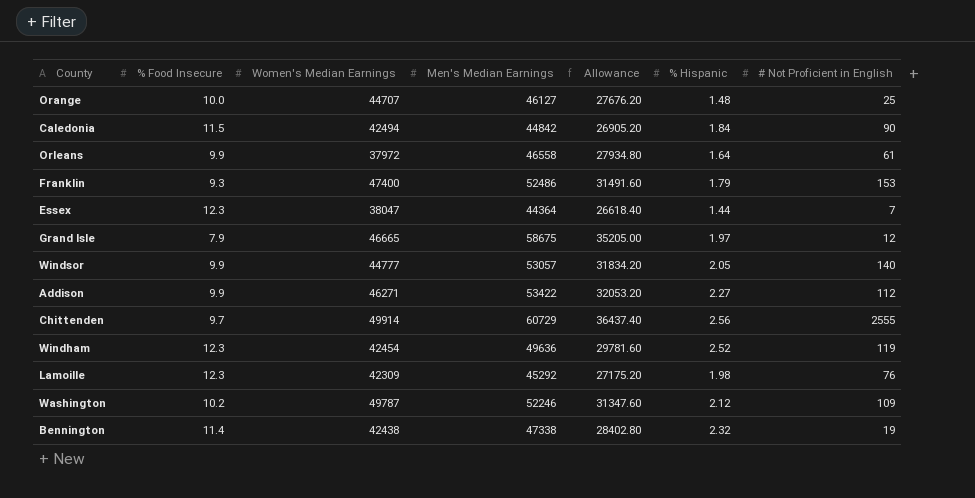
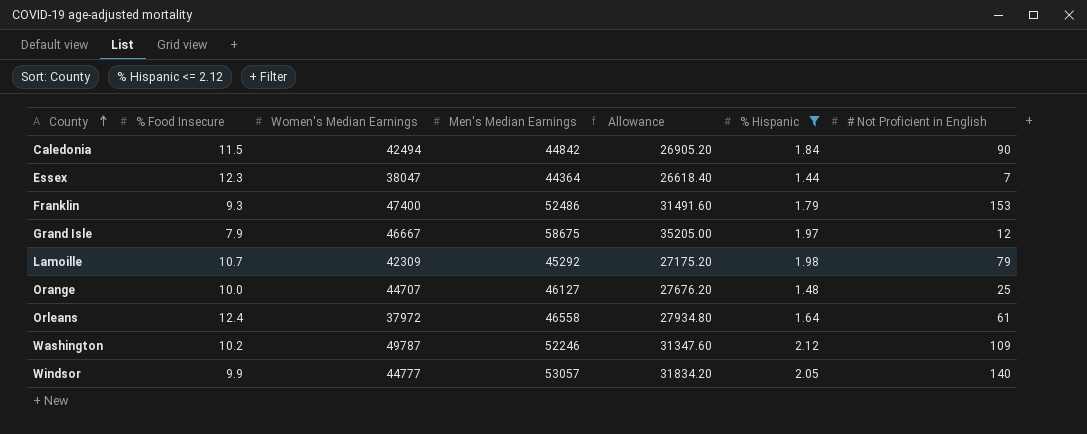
filter: none -> % Hispanic <= 2.12
row order: none -> County ascending
Grand Isle | Women's Median Earnings: 46665 -> 46667
Lamoille | % Food Insecure: 12.3 -> 10.7
Lamoille | # Not Proficient in English: 76 -> 79
Orleans | % Food Insecure: 9.9 -> 12.4

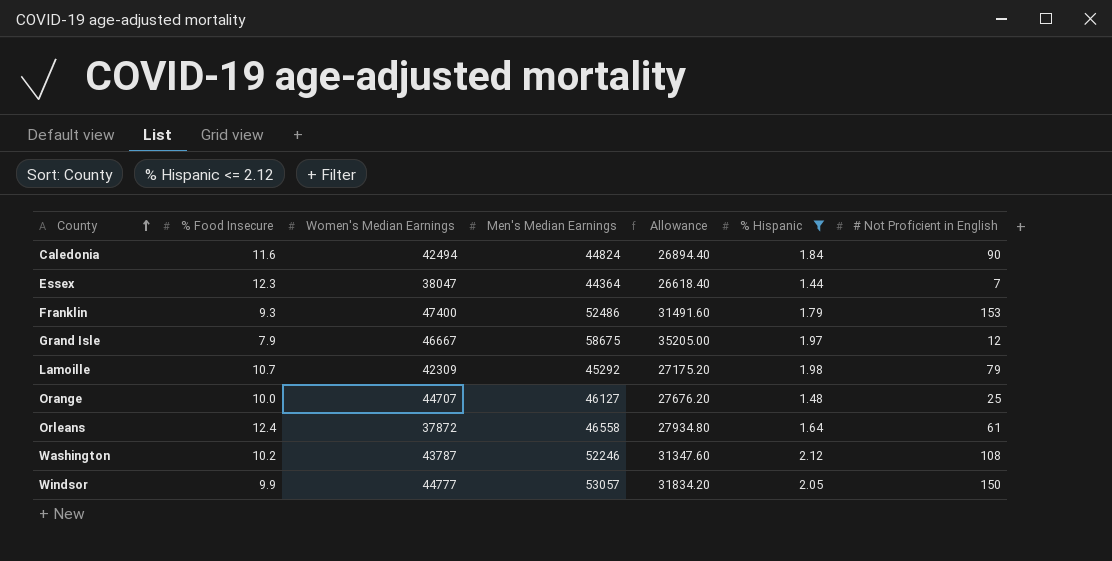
Caledonia | % Food Insecure: 11.5 -> 11.6
Caledonia | Men's Median Earnings: 44842 -> 44824
Caledonia | Allowance: 26905.20 -> 26894.40
Orleans | Women's Median Earnings: 37972 -> 37872
Washington | Women's Median Earnings: 49787 -> 43787
Washington | # Not Proficient in English: 109 -> 108
Windsor | # Not Proficient in English: 140 -> 150

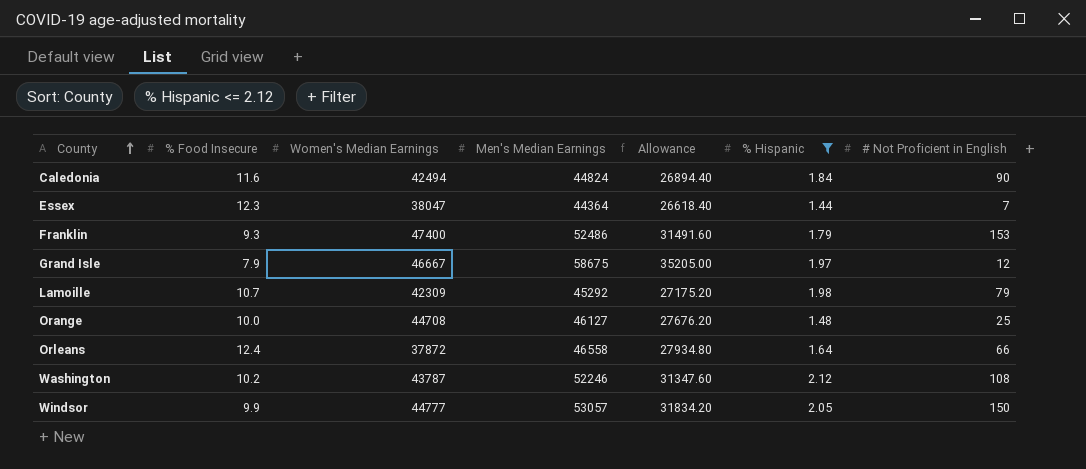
Orange | Women's Median Earnings: 44707 -> 44708
Orleans | # Not Proficient in English: 61 -> 66

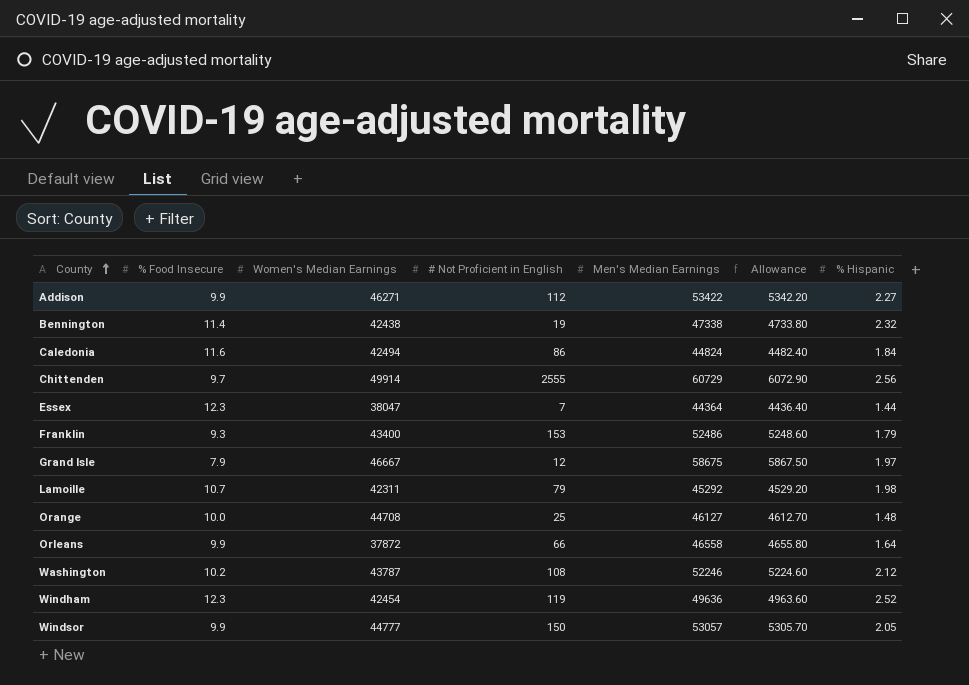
filter: % Hispanic <= 2.12 -> none
column # Not Proficient in English | position: 7 -> 4
column Allowance | formula: [Men's Median Earnings] * 0.6 -> [Men's Median Earnings] * 0.1
Caledonia | # Not Proficient in English: 90 -> 86
Franklin | Women's Median Earnings: 47400 -> 43400
Lamoille | Women's Median Earnings: 42309 -> 42311
Orleans | % Food Insecure: 12.4 -> 9.9

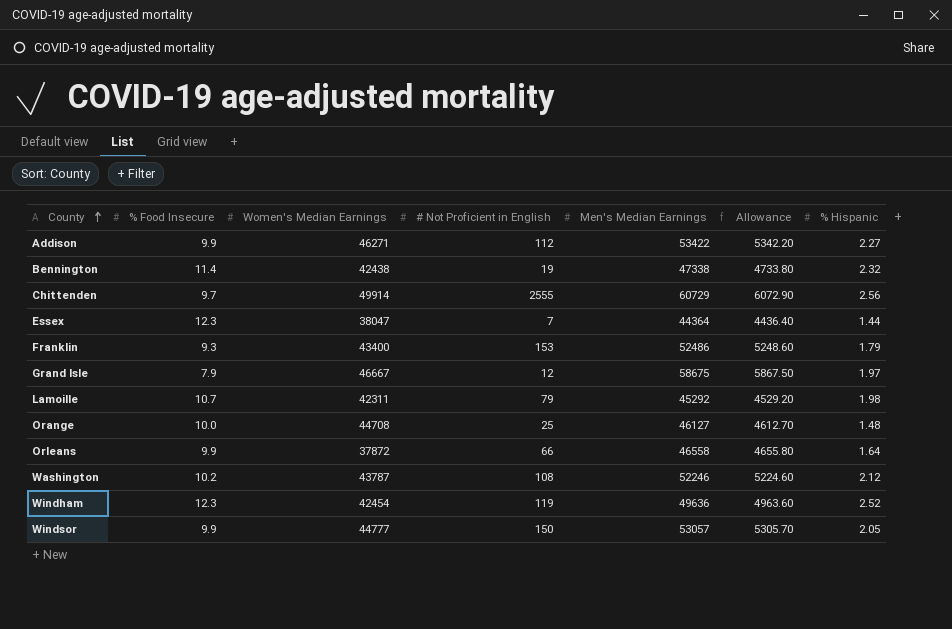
row Caledonia: 11.6 | 42494 | 86 | 44824 | 4482.40 | 1.84 -> none

